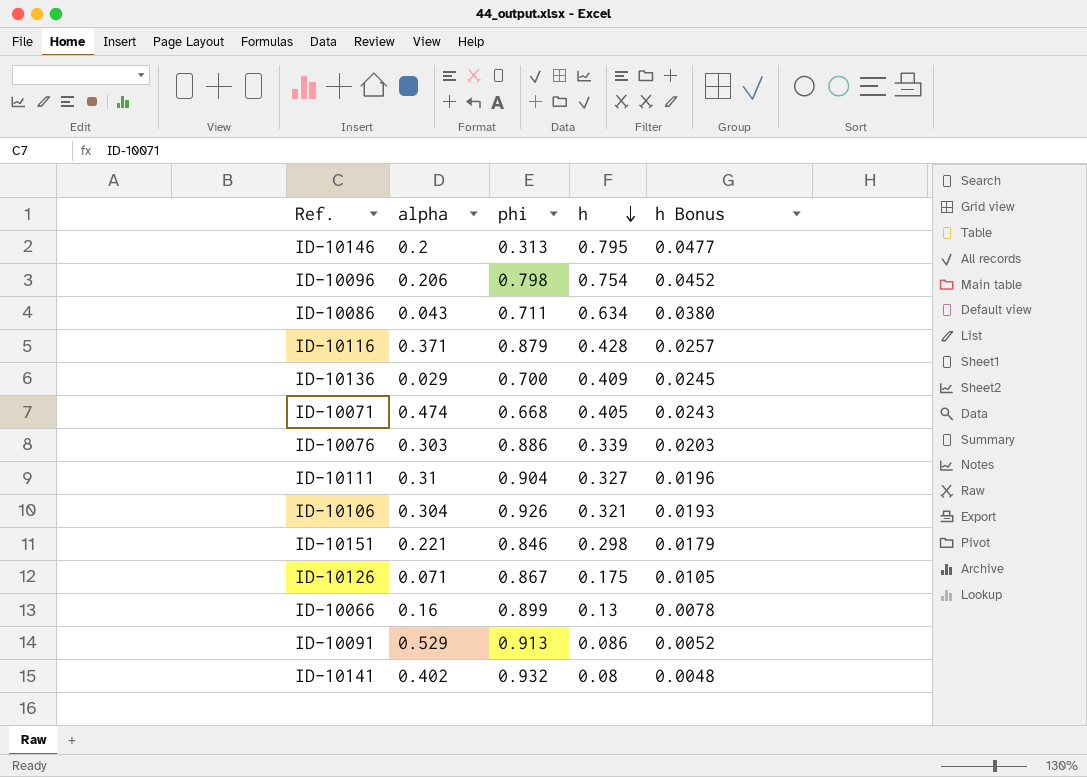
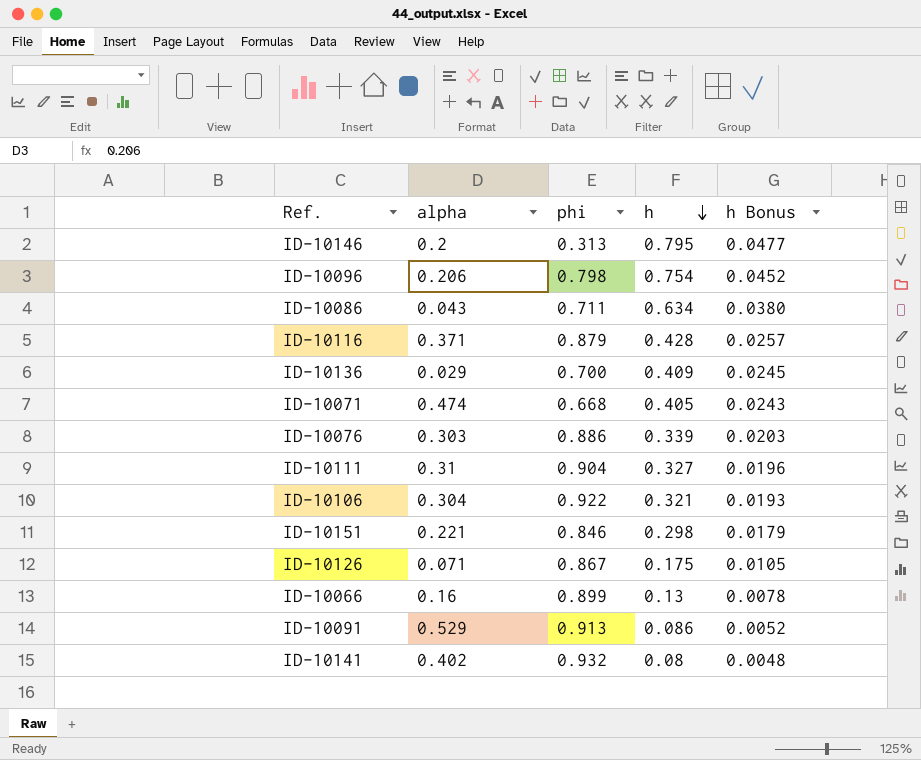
ID-10106 | phi: 0.926 -> 0.922

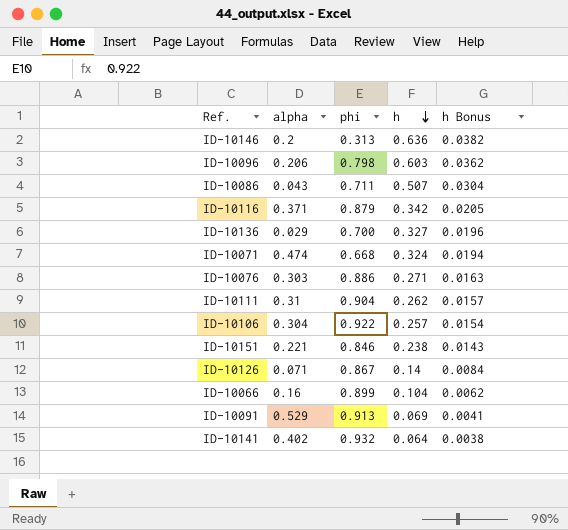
ID-10146 | h: 0.795 -> 0.636
ID-10146 | h Bonus: 0.0477 -> 0.0382
ID-10096 | h: 0.754 -> 0.603
ID-10096 | h Bonus: 0.0452 -> 0.0362
ID-10086 | h: 0.634 -> 0.507
ID-10086 | h Bonus: 0.0380 -> 0.0304
ID-10116 | h: 0.428 -> 0.342
ID-10116 | h Bonus: 0.0257 -> 0.0205
ID-10136 | h: 0.409 -> 0.327
ID-10136 | h Bonus: 0.0245 -> 0.0196
ID-10071 | h: 0.405 -> 0.324
ID-10071 | h Bonus: 0.0243 -> 0.0194
ID-10076 | h: 0.339 -> 0.271
ID-10076 | h Bonus: 0.0203 -> 0.0163
ID-10111 | h: 0.327 -> 0.262
ID-10111 | h Bonus: 0.0196 -> 0.0157
ID-10106 | h: 0.321 -> 0.257
ID-10106 | h Bonus: 0.0193 -> 0.0154
ID-10151 | h: 0.298 -> 0.238
ID-10151 | h Bonus: 0.0179 -> 0.0143
ID-10126 | h: 0.175 -> 0.14
ID-10126 | h Bonus: 0.0105 -> 0.0084
ID-10066 | h: 0.13 -> 0.104
ID-10066 | h Bonus: 0.0078 -> 0.0062
ID-10091 | h: 0.086 -> 0.069
ID-10091 | h Bonus: 0.0052 -> 0.0041
ID-10141 | h: 0.08 -> 0.064
ID-10141 | h Bonus: 0.0048 -> 0.0038

